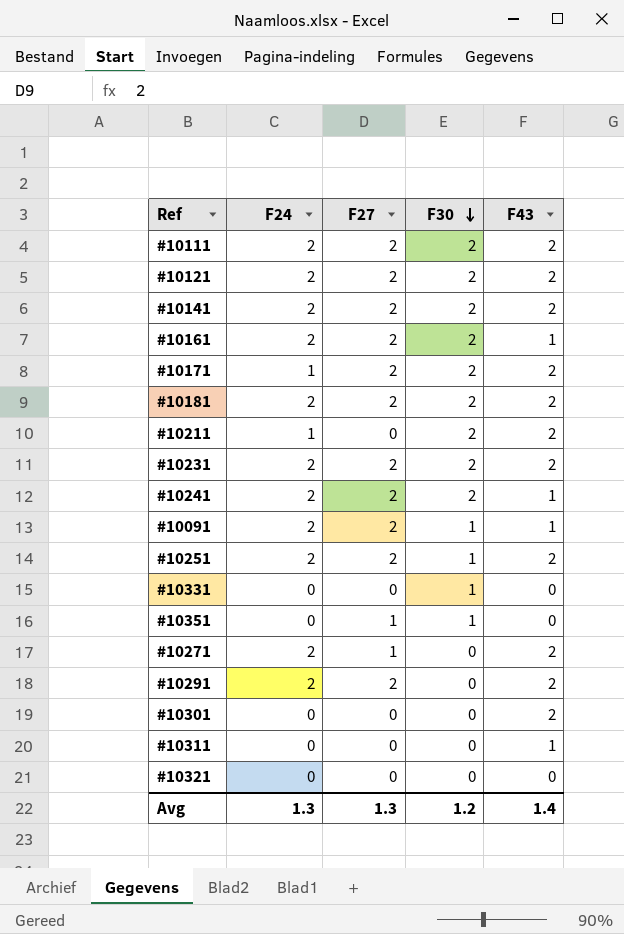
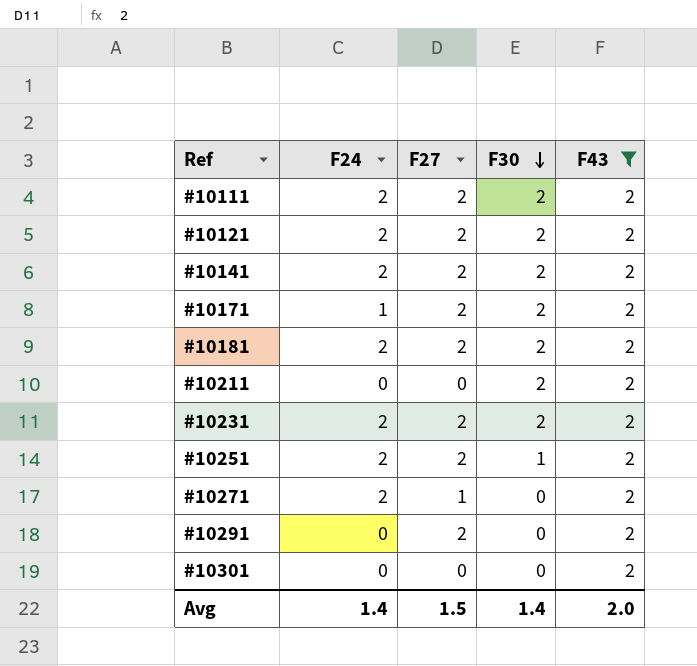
filter: none -> F43 = 2
#10211 | F24: 1 -> 0
#10291 | F24: 2 -> 0
Avg | F24: 1.3 -> 1.4
Avg | F27: 1.3 -> 1.5
Avg | F30: 1.2 -> 1.4
Avg | F43: 1.4 -> 2.0

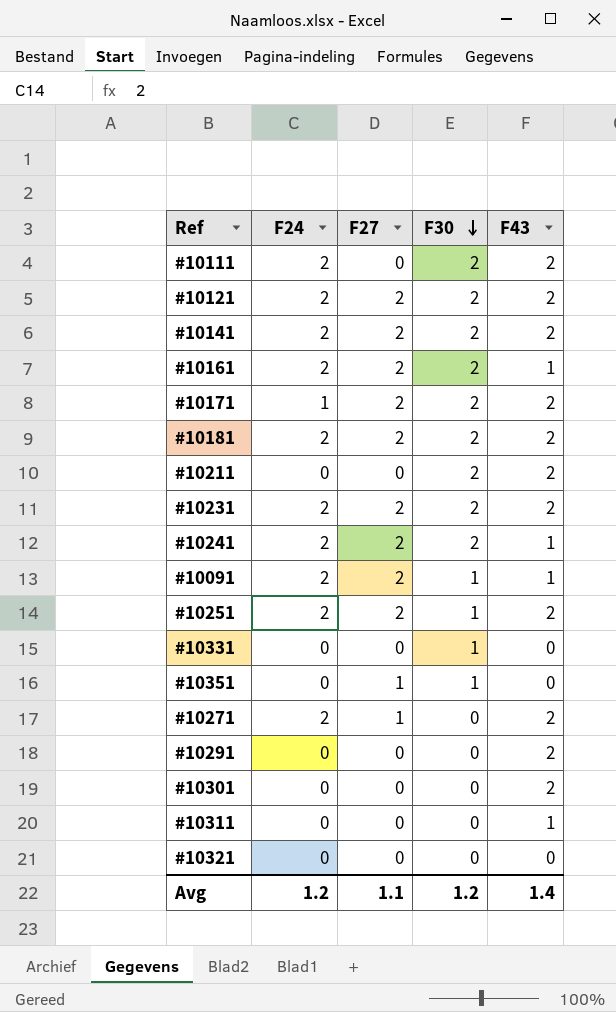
filter: F43 = 2 -> none
#10111 | F27: 2 -> 0
#10291 | F27: 2 -> 0
Avg | F24: 1.4 -> 1.2
Avg | F27: 1.5 -> 1.1
Avg | F30: 1.4 -> 1.2
Avg | F43: 2.0 -> 1.4

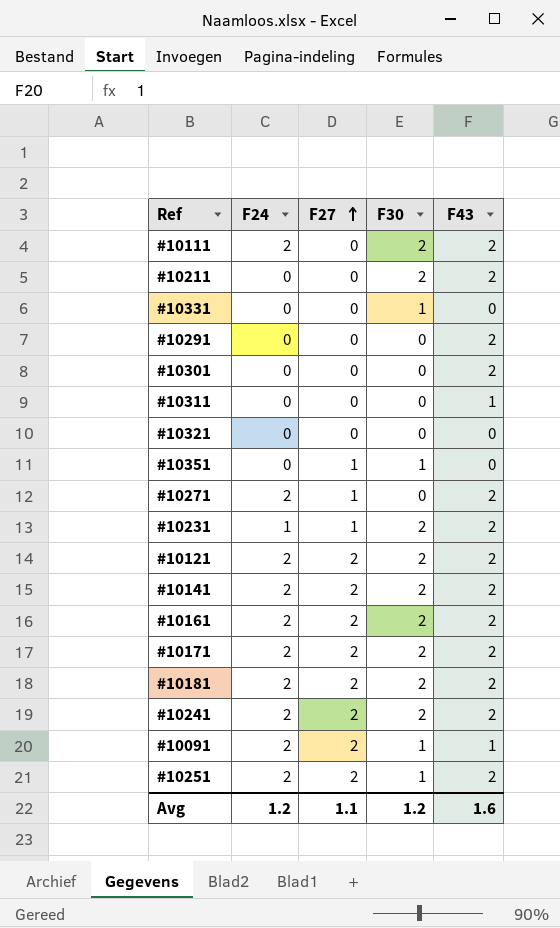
row order: F30 descending -> F27 ascending
#10231 | F24: 2 -> 1
#10231 | F27: 2 -> 1
#10161 | F43: 1 -> 2
#10171 | F24: 1 -> 2
#10241 | F43: 1 -> 2
Avg | F43: 1.4 -> 1.6

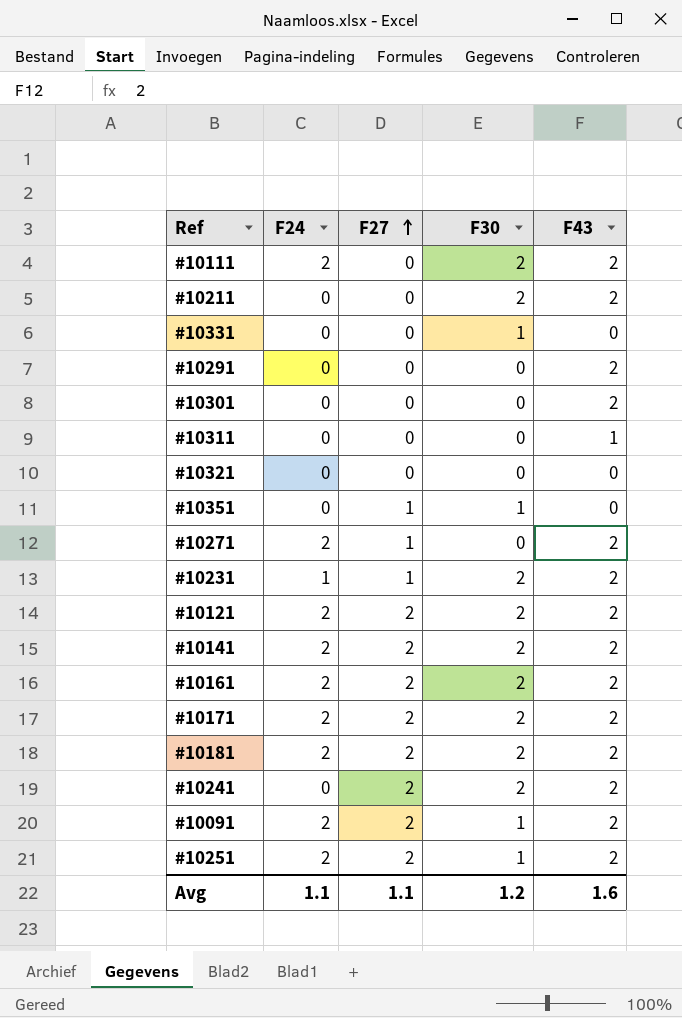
#10241 | F24: 2 -> 0
#10091 | F43: 1 -> 2
Avg | F24: 1.2 -> 1.1

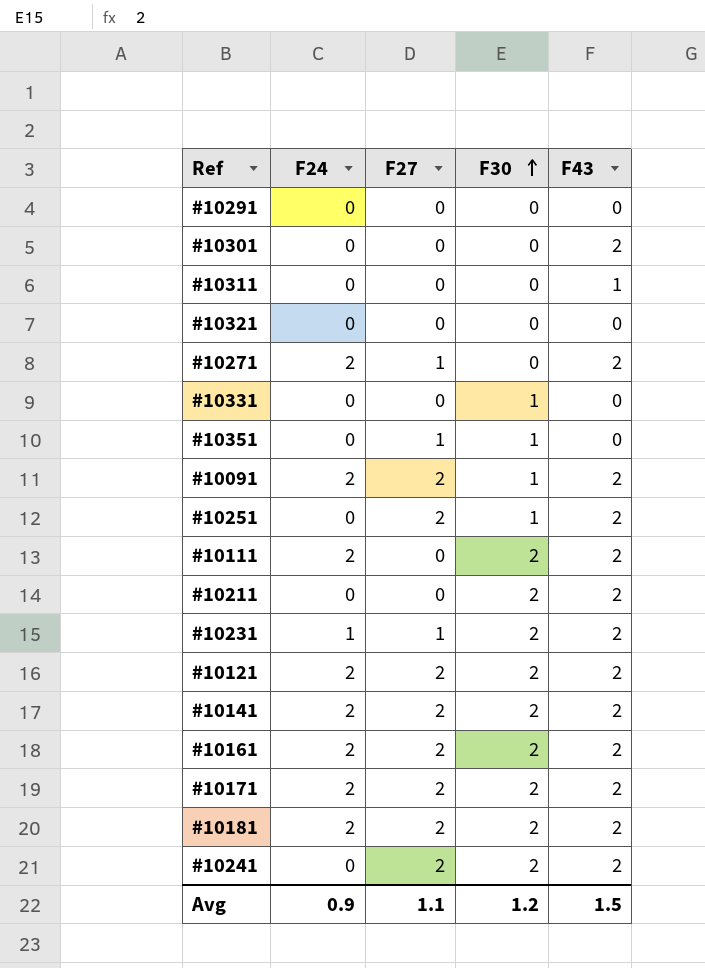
row order: F27 ascending -> F30 ascending
#10291 | F43: 2 -> 0
#10251 | F24: 2 -> 0
Avg | F24: 1.1 -> 0.9
Avg | F43: 1.6 -> 1.5

